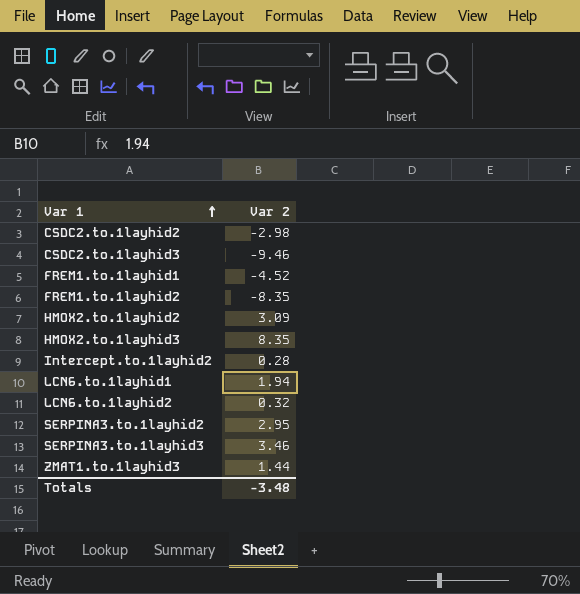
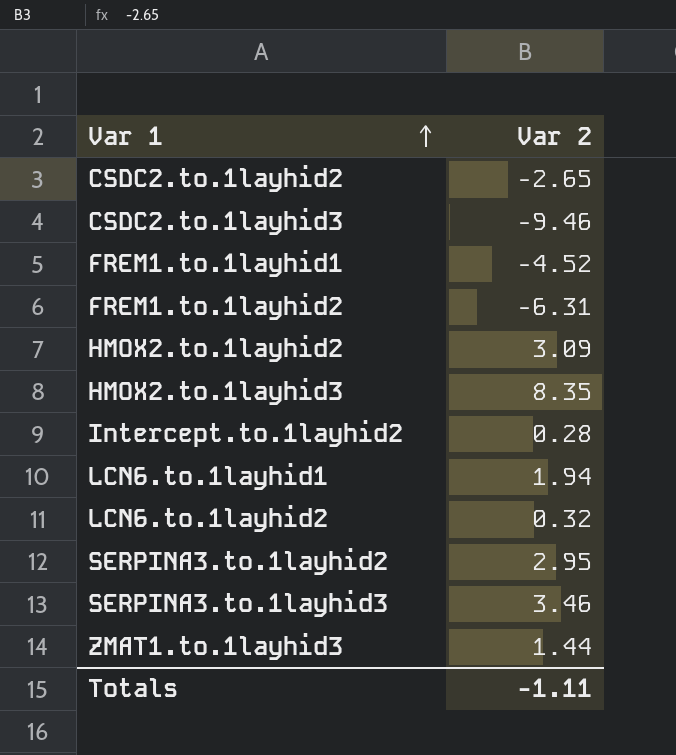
CSDC2.to.1layhid2 | Var 2: -2.98 -> -2.65
FREM1.to.1layhid2 | Var 2: -8.35 -> -6.31
Totals | Var 2: -3.48 -> -1.11

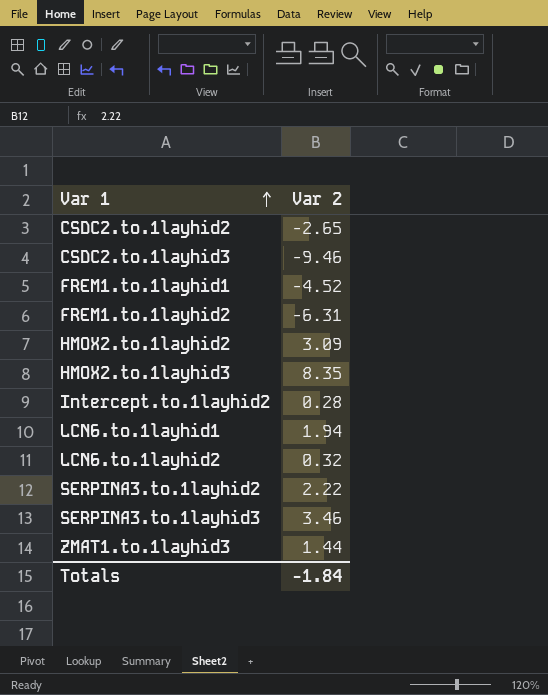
SERPINA3.to.1layhid2 | Var 2: 2.95 -> 2.22
Totals | Var 2: -1.11 -> -1.84

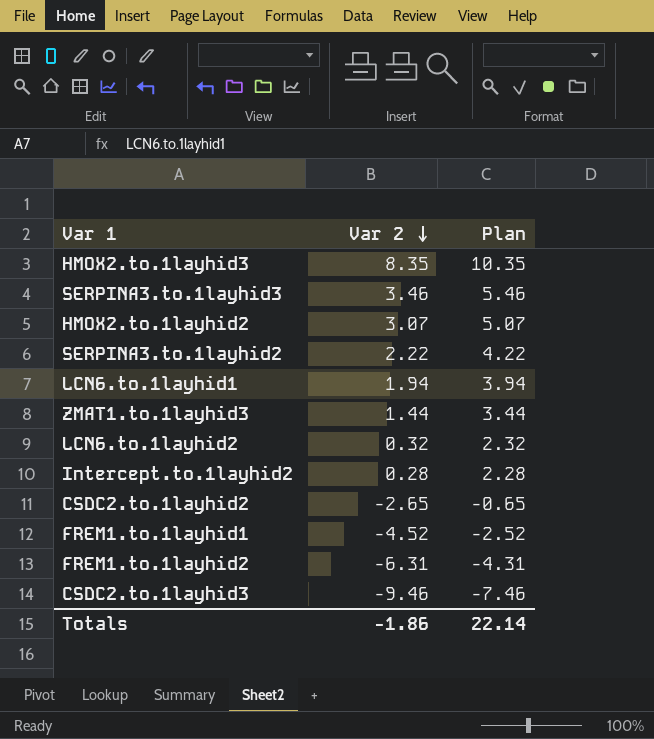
row order: Var 1 ascending -> Var 2 descending
column Plan | formula: none -> [Var 2] + 2
HMOX2.to.1layhid2 | Var 2: 3.09 -> 3.07
Totals | Var 2: -1.84 -> -1.86

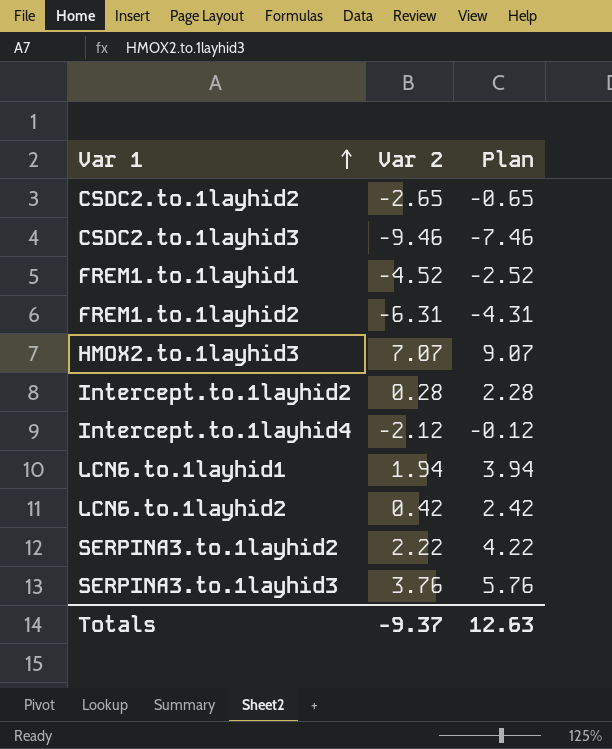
row order: Var 2 descending -> Var 1 ascending
row HMOX2.to.1layhid2: 3.07 | 5.07 -> none
row ZMAT1.to.1layhid3: 1.44 | 3.44 -> none
HMOX2.to.1layhid3 | Var 2: 8.35 -> 7.07
HMOX2.to.1layhid3 | Plan: 10.35 -> 9.07
row Intercept.to.1layhid4: none -> -2.12 | -0.12
LCN6.to.1layhid2 | Var 2: 0.32 -> 0.42
LCN6.to.1layhid2 | Plan: 2.32 -> 2.42
SERPINA3.to.1layhid3 | Var 2: 3.46 -> 3.76
SERPINA3.to.1layhid3 | Plan: 5.46 -> 5.76
Totals | Var 2: -1.86 -> -9.37
Totals | Plan: 22.14 -> 12.63

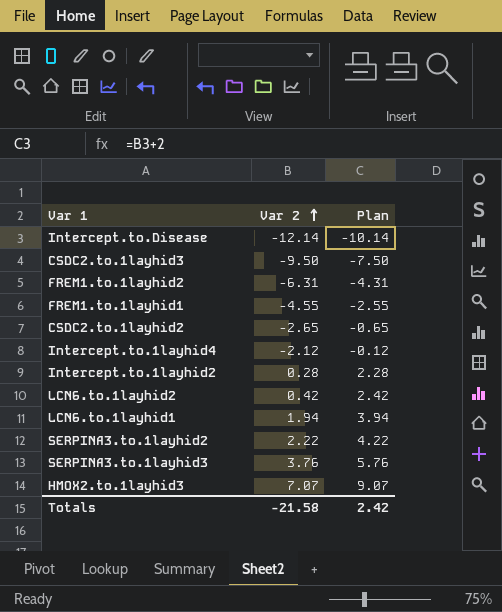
row order: Var 1 ascending -> Var 2 ascending
row Intercept.to.Disease: none -> -12.14 | -10.14
CSDC2.to.1layhid3 | Var 2: -9.46 -> -9.50
CSDC2.to.1layhid3 | Plan: -7.46 -> -7.50
FREM1.to.1layhid1 | Var 2: -4.52 -> -4.55
FREM1.to.1layhid1 | Plan: -2.52 -> -2.55
Totals | Var 2: -9.37 -> -21.58
Totals | Plan: 12.63 -> 2.42

